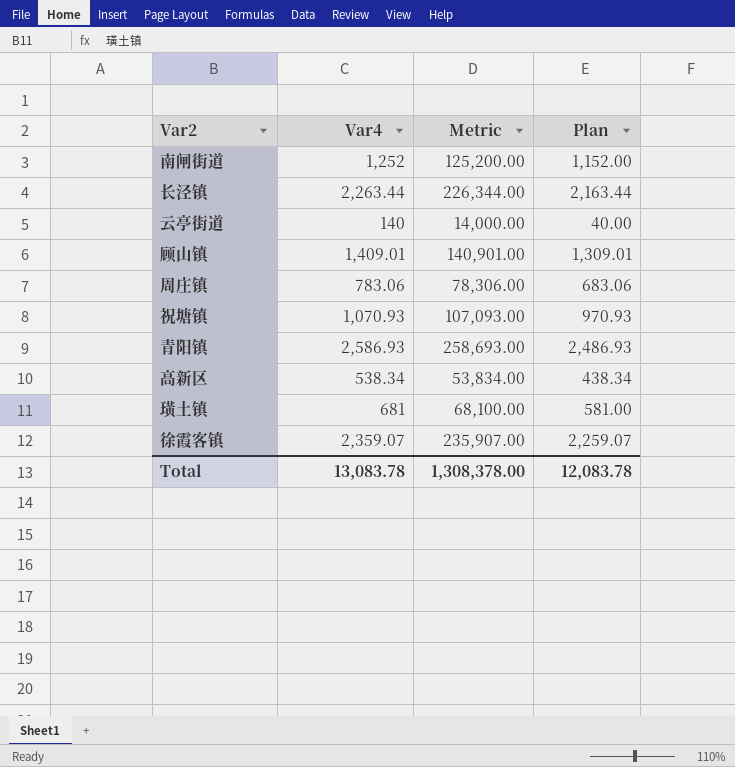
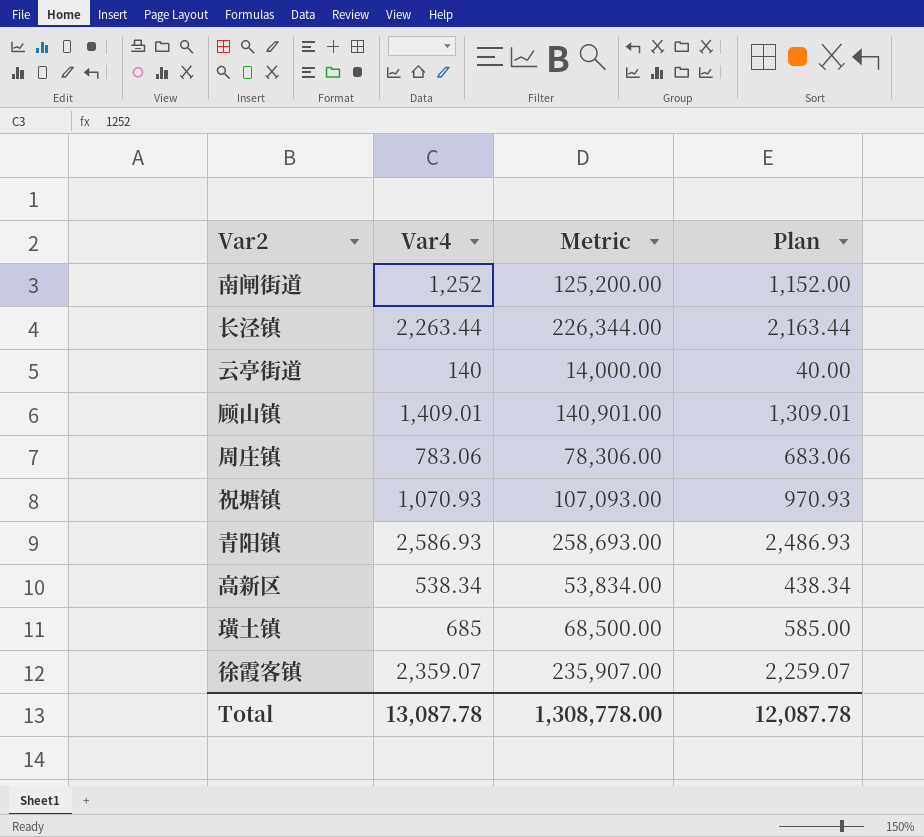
璜土镇 | Var4: 681 -> 685
璜土镇 | Metric: 68,100.00 -> 68,500.00
璜土镇 | Plan: 581.00 -> 585.00
Total | Var4: 13,083.78 -> 13,087.78
Total | Metric: 1,308,378.00 -> 1,308,778.00
Total | Plan: 12,083.78 -> 12,087.78

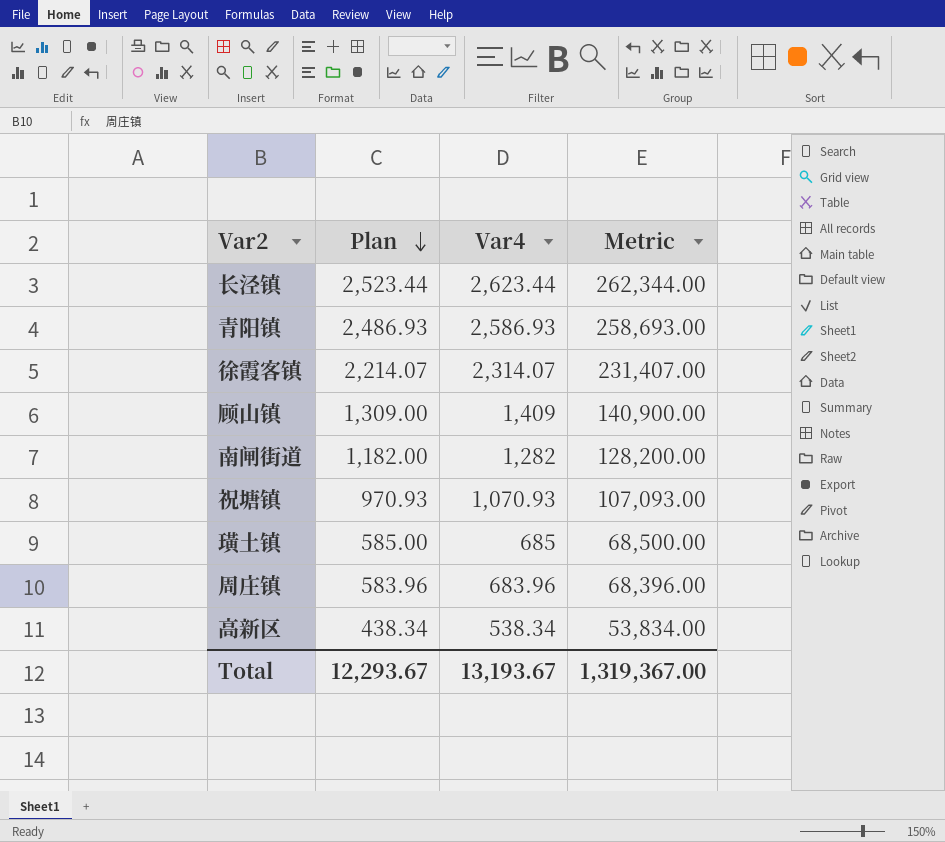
row order: none -> Plan descending
column Plan | position: 4 -> 2
row 云亭街道: 140 | 14,000.00 | 40.00 -> none
长泾镇 | Plan: 2,163.44 -> 2,523.44
长泾镇 | Var4: 2,263.44 -> 2,623.44
长泾镇 | Metric: 226,344.00 -> 262,344.00
徐霞客镇 | Plan: 2,259.07 -> 2,214.07
徐霞客镇 | Var4: 2,359.07 -> 2,314.07
徐霞客镇 | Metric: 235,907.00 -> 231,407.00
顾山镇 | Plan: 1,309.01 -> 1,309.00
顾山镇 | Var4: 1,409.01 -> 1,409
顾山镇 | Metric: 140,901.00 -> 140,900.00
南闸街道 | Plan: 1,152.00 -> 1,182.00
南闸街道 | Var4: 1,252 -> 1,282
南闸街道 | Metric: 125,200.00 -> 128,200.00
周庄镇 | Plan: 683.06 -> 583.96
周庄镇 | Var4: 783.06 -> 683.96
周庄镇 | Metric: 78,306.00 -> 68,396.00
Total | Plan: 12,087.78 -> 12,293.67
Total | Var4: 13,087.78 -> 13,193.67
Total | Metric: 1,308,778.00 -> 1,319,367.00

